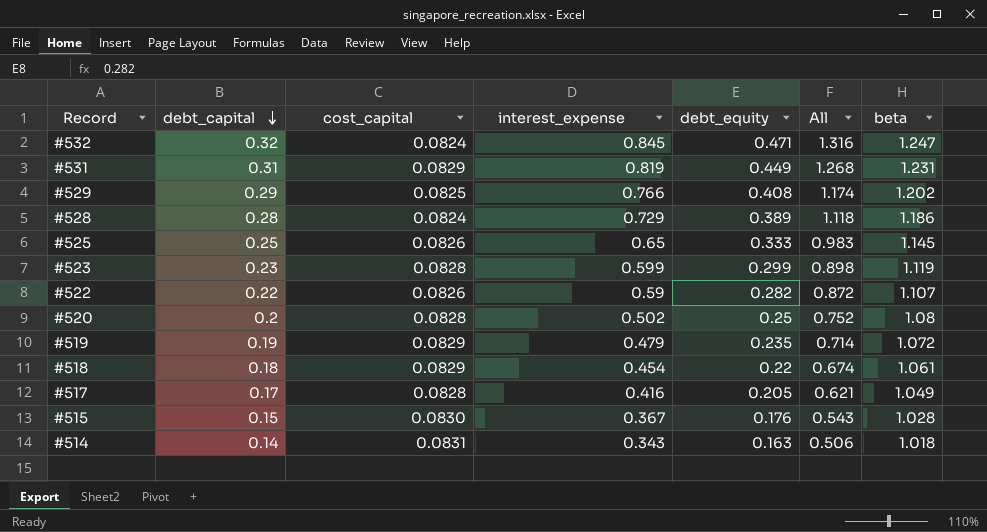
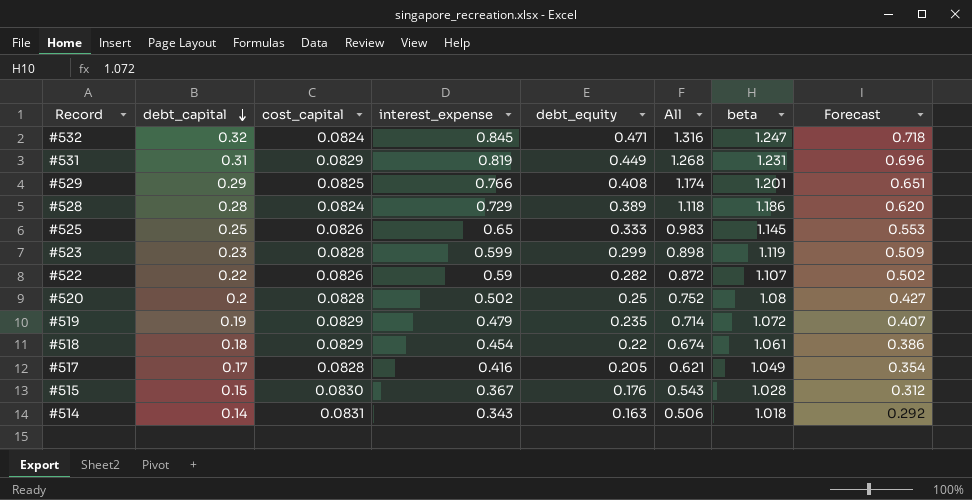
column Forecast | formula: none -> [interest_expense] * 0.85
#529 | beta: 1.202 -> 1.201

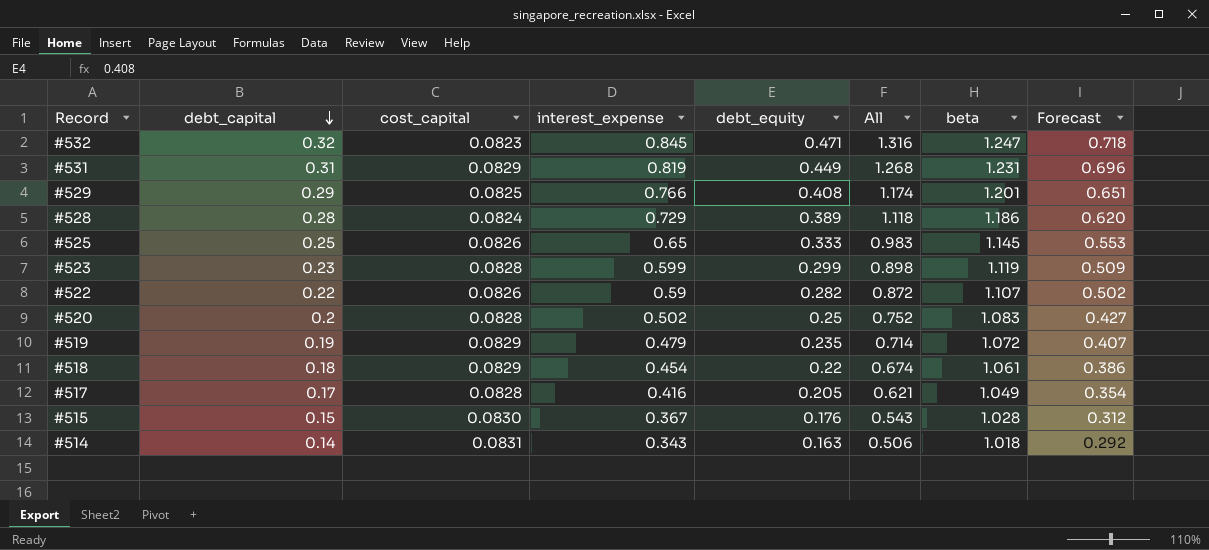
#532 | cost_capital: 0.0824 -> 0.0823
#520 | beta: 1.08 -> 1.083

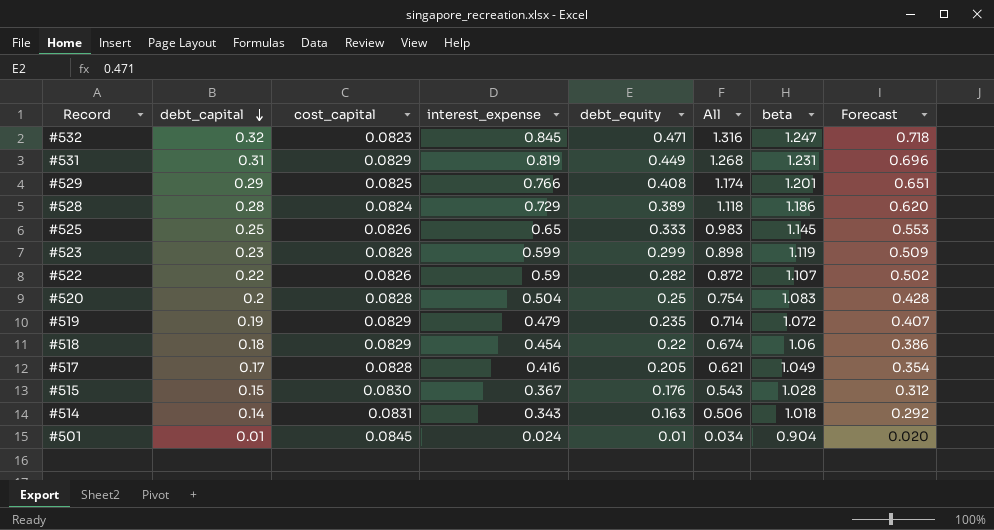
#520 | interest_expense: 0.502 -> 0.504
#520 | All: 0.752 -> 0.754
#520 | Forecast: 0.427 -> 0.428
#518 | beta: 1.061 -> 1.06
row #501: none -> 0.01 | 0.0845 | 0.024 | 0.01 | 0.034 | 0.904 | 0.020

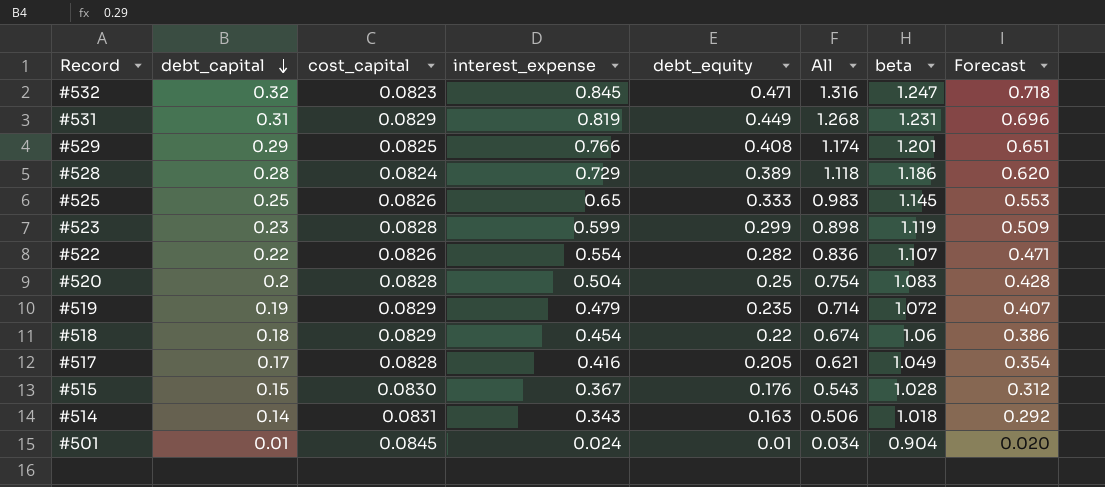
#522 | interest_expense: 0.59 -> 0.554
#522 | All: 0.872 -> 0.836
#522 | Forecast: 0.502 -> 0.471

